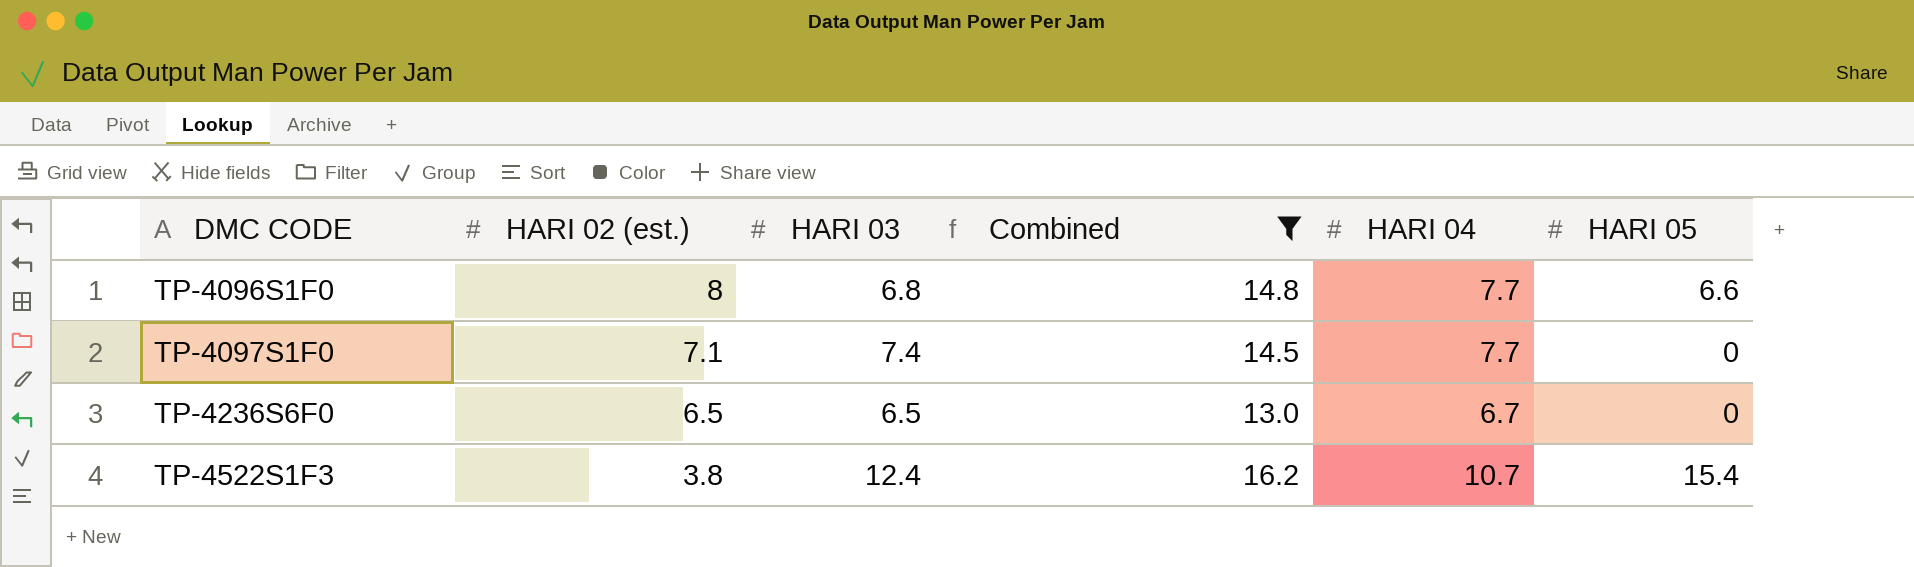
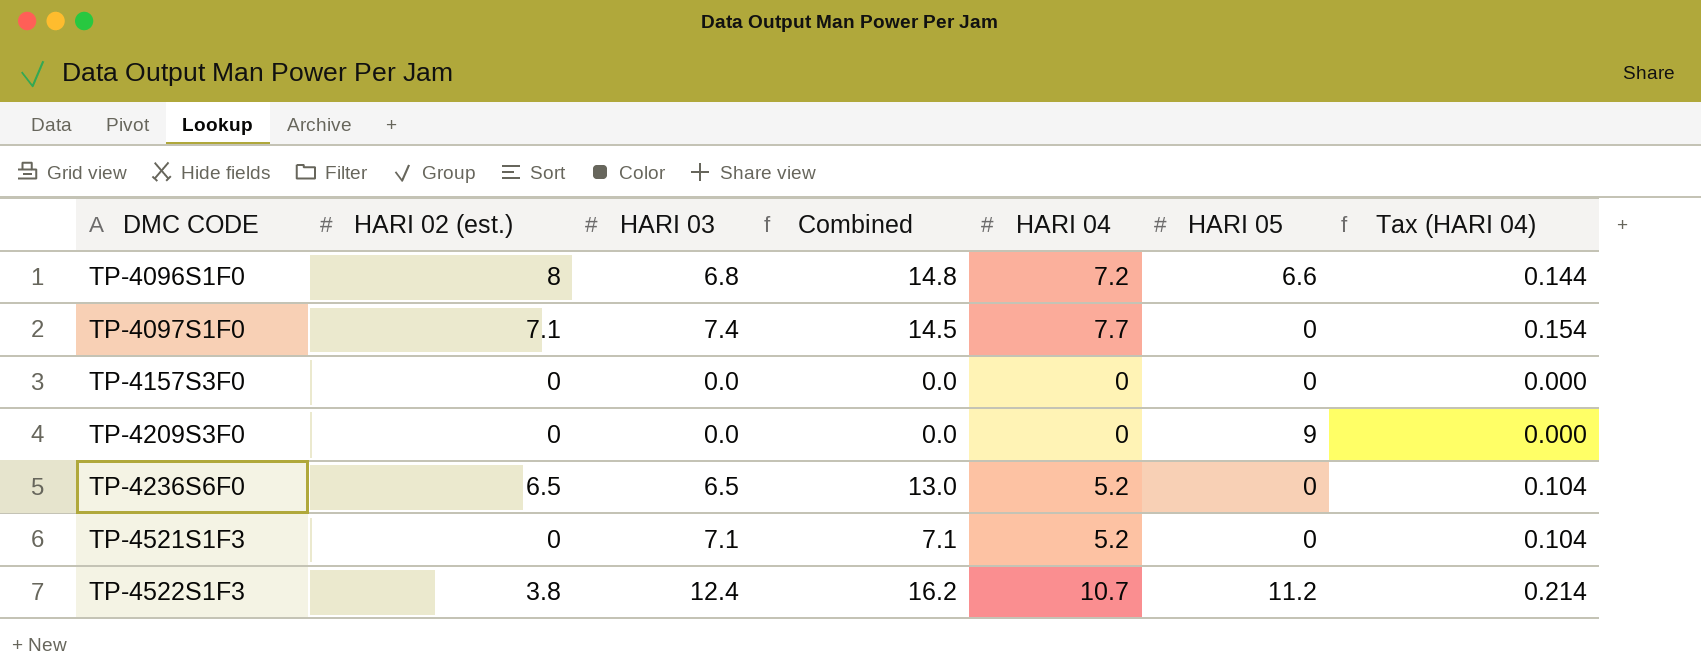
filter: Combined >= 13.0 -> none
column Tax (HARI 04) | formula: none -> [HARI 04] * 0.02
TP-4096S1F0 | HARI 04: 7.7 -> 7.2
TP-4236S6F0 | HARI 04: 6.7 -> 5.2
TP-4522S1F3 | HARI 05: 15.4 -> 11.2

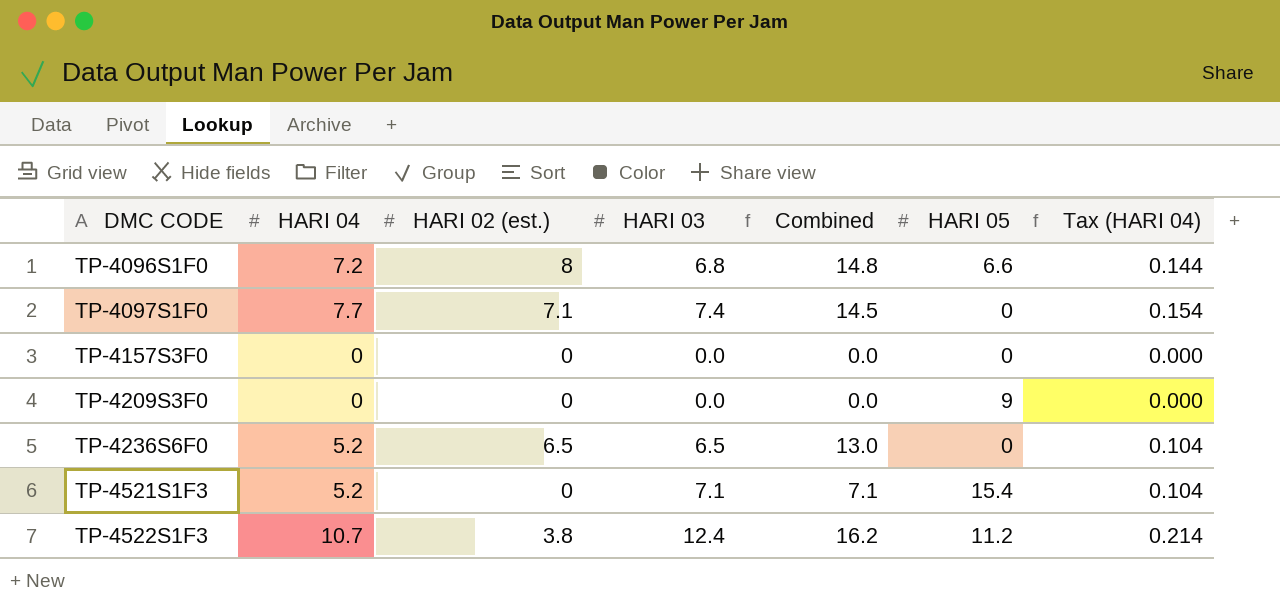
column HARI 04 | position: 5 -> 2
TP-4521S1F3 | HARI 05: 0 -> 15.4

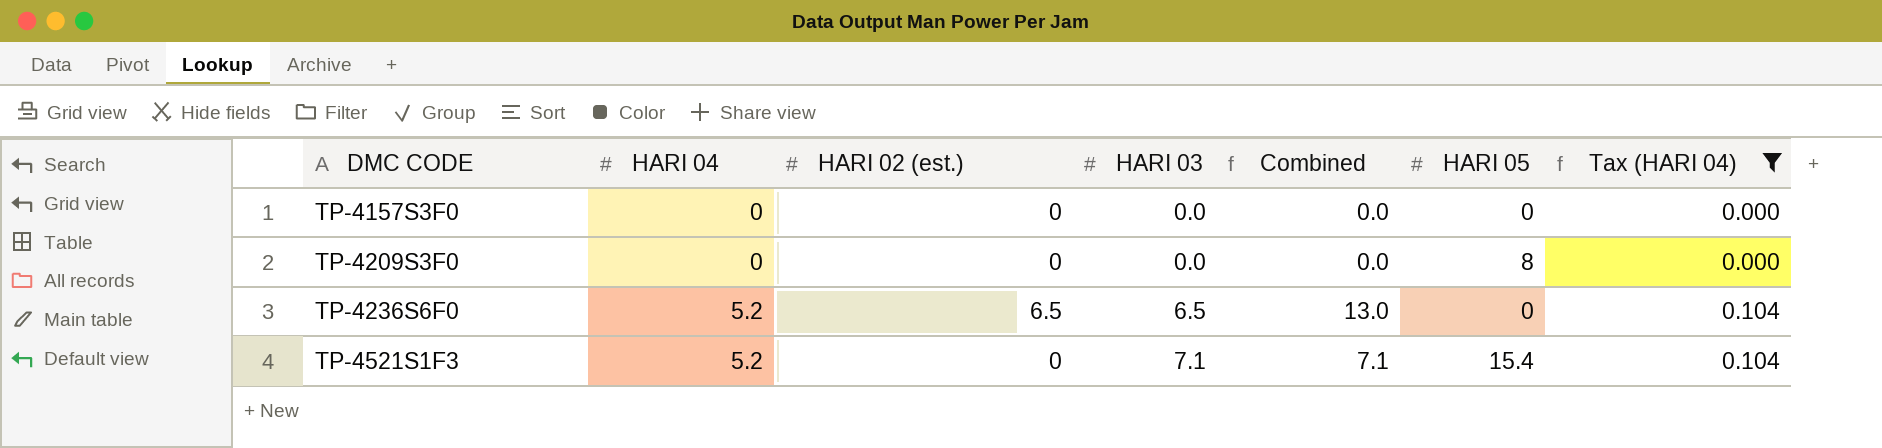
filter: none -> Tax (HARI 04) <= 0.104
TP-4209S3F0 | HARI 05: 9 -> 8

